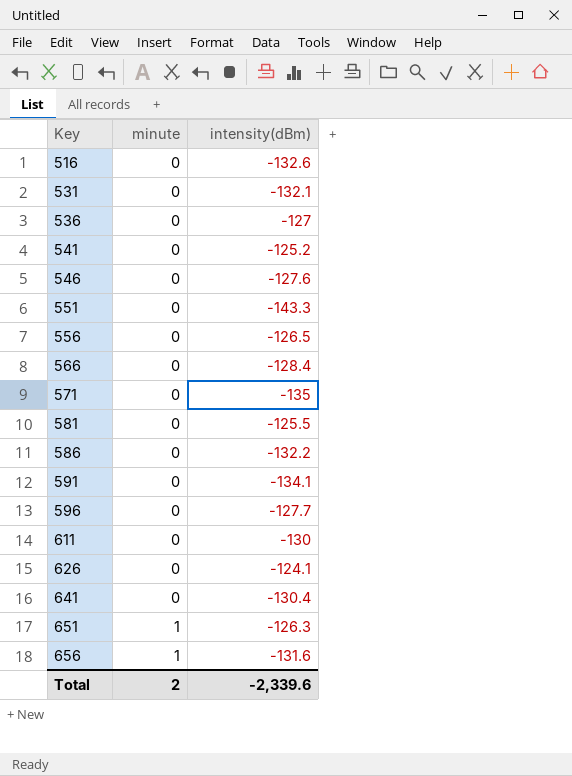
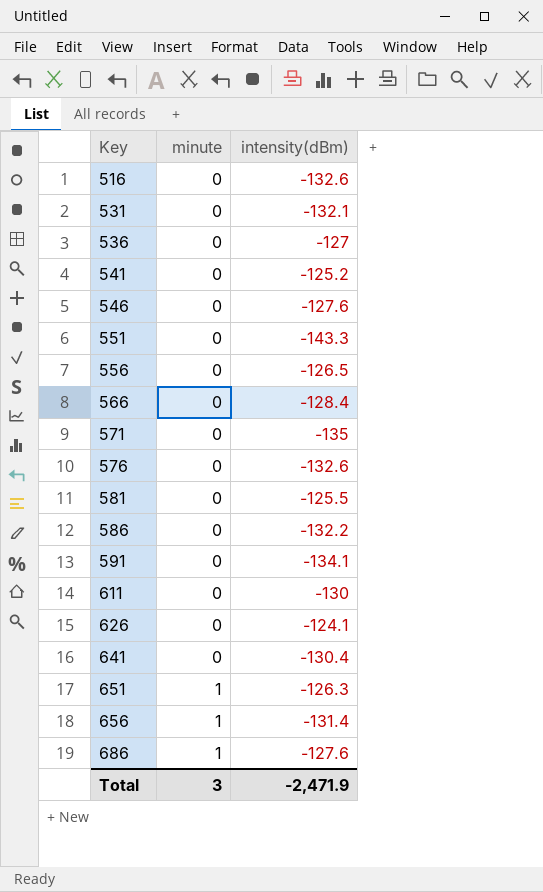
row 596: 0 | -127.7 -> none
row 576: none -> 0 | -132.6
656 | intensity(dBm): -131.6 -> -131.4
row 686: none -> 1 | -127.6
Total | minute: 2 -> 3
Total | intensity(dBm): -2,339.6 -> -2,471.9

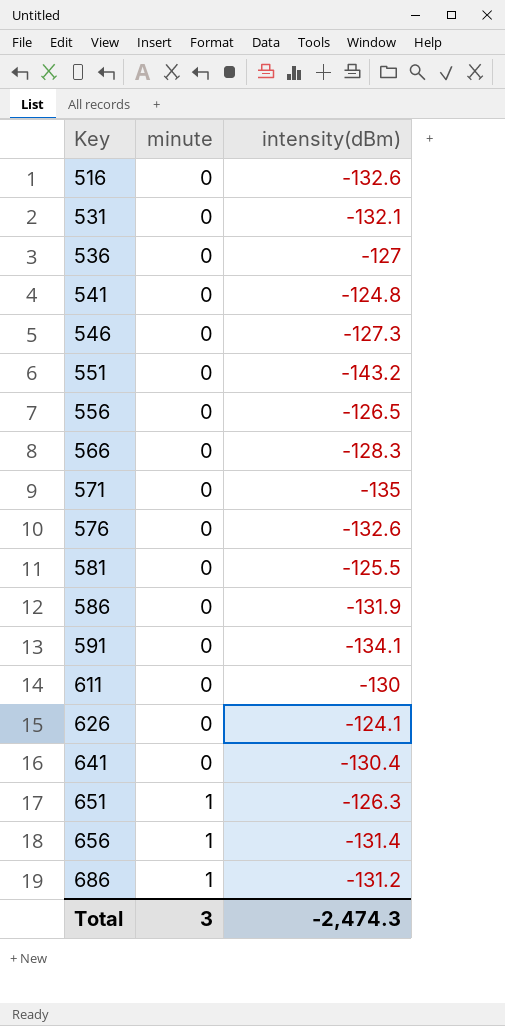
541 | intensity(dBm): -125.2 -> -124.8
546 | intensity(dBm): -127.6 -> -127.3
551 | intensity(dBm): -143.3 -> -143.2
566 | intensity(dBm): -128.4 -> -128.3
586 | intensity(dBm): -132.2 -> -131.9
686 | intensity(dBm): -127.6 -> -131.2
Total | intensity(dBm): -2,471.9 -> -2,474.3

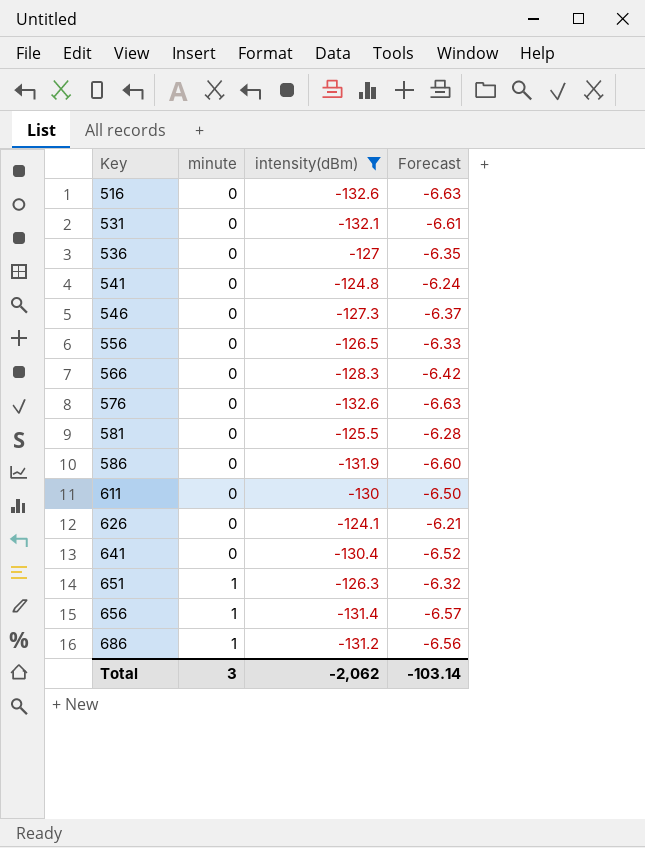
filter: none -> intensity(dBm) >= -132.6
column Forecast | formula: none -> [intensity(dBm)] * 0.05
Total | intensity(dBm): -2,474.3 -> -2,062

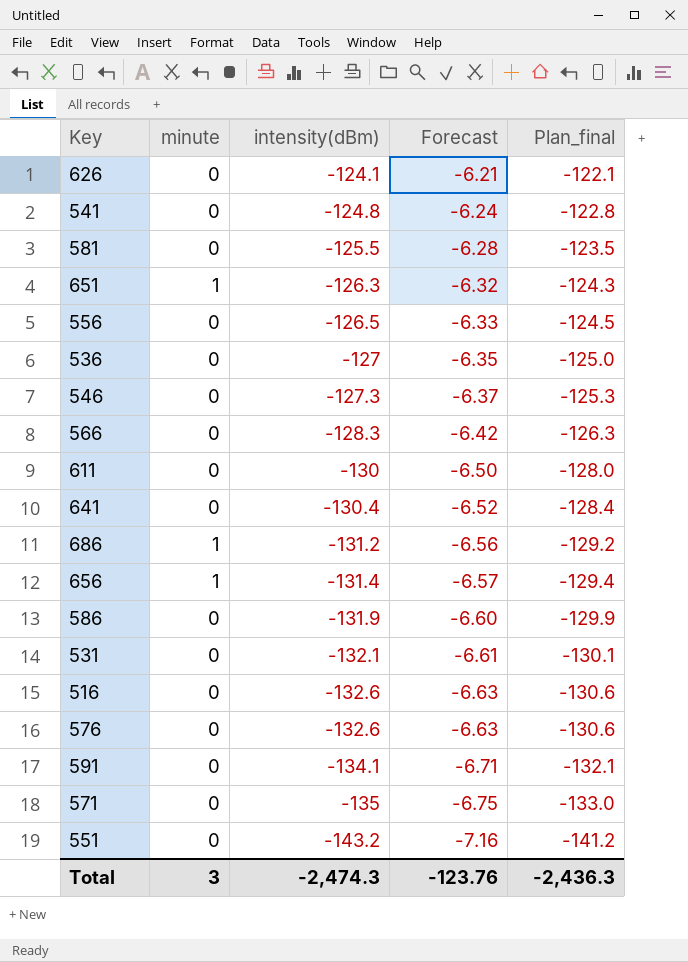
filter: intensity(dBm) >= -132.6 -> none
row order: Key ascending -> intensity(dBm) descending
column Plan_final | formula: none -> [intensity(dBm)] + 2
Total | intensity(dBm): -2,062 -> -2,474.3
Total | Forecast: -103.14 -> -123.76

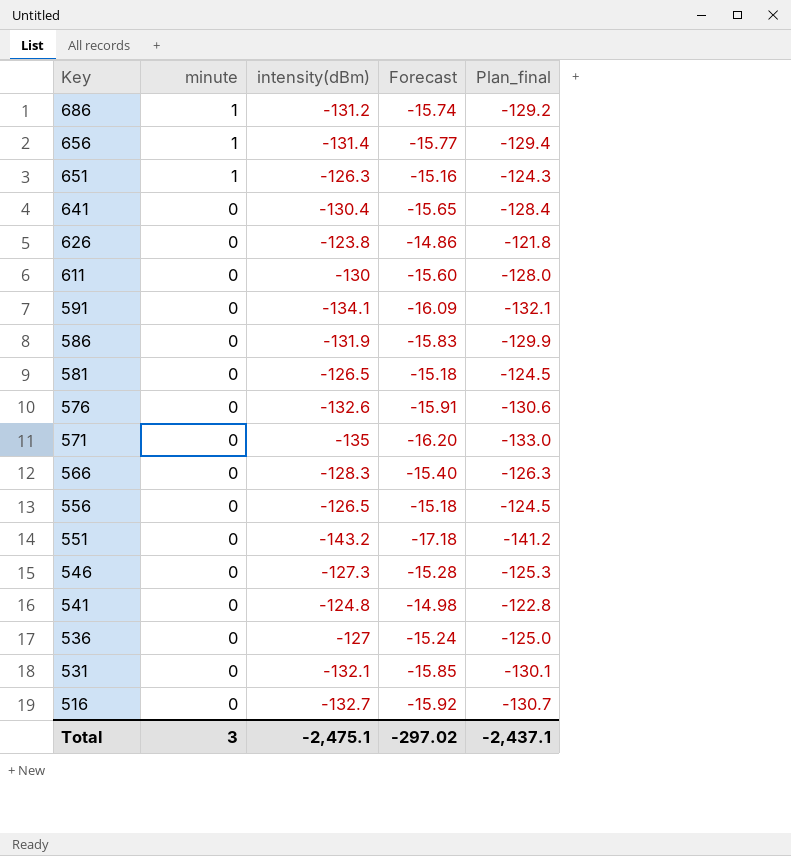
row order: intensity(dBm) descending -> Key descending
column Forecast | formula: [intensity(dBm)] * 0.05 -> [intensity(dBm)] * 0.12
626 | intensity(dBm): -124.1 -> -123.8
626 | Plan_final: -122.1 -> -121.8
581 | intensity(dBm): -125.5 -> -126.5
581 | Plan_final: -123.5 -> -124.5
516 | intensity(dBm): -132.6 -> -132.7
516 | Plan_final: -130.6 -> -130.7
Total | intensity(dBm): -2,474.3 -> -2,475.1
Total | Forecast: -123.76 -> -297.02
Total | Plan_final: -2,436.3 -> -2,437.1

